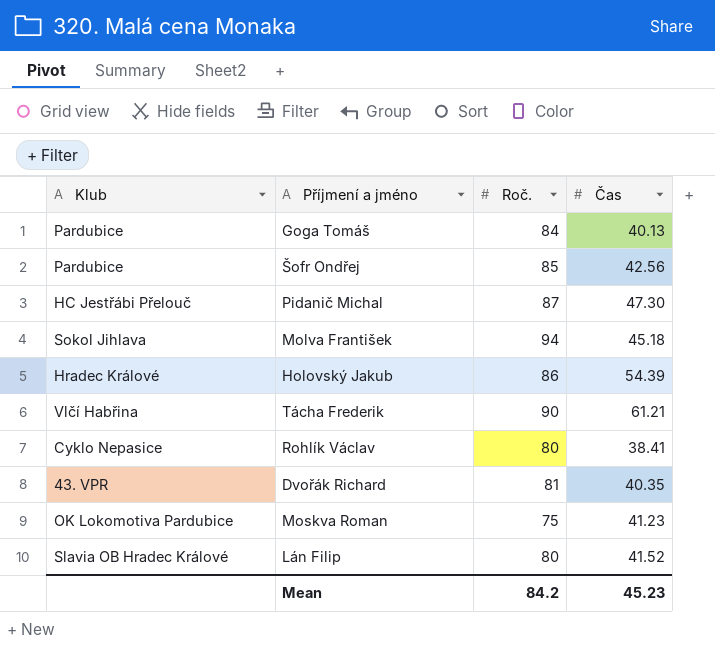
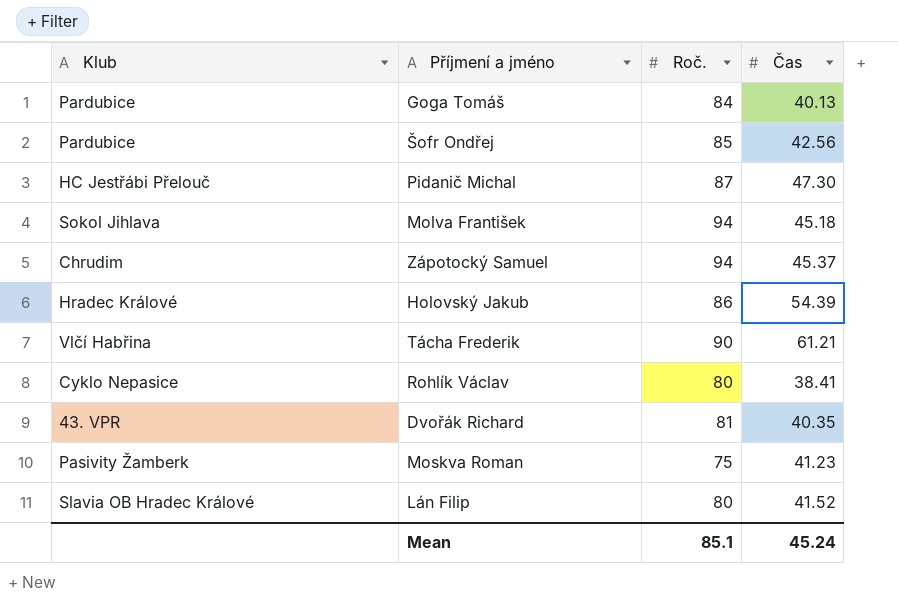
row Zápotocký Samuel: none -> Chrudim | 94 | 45.37
Moskva Roman | Klub: OK Lokomotiva Pardubice -> Pasivity Žamberk
Mean | Roč.: 84.2 -> 85.1
Mean | Čas: 45.23 -> 45.24

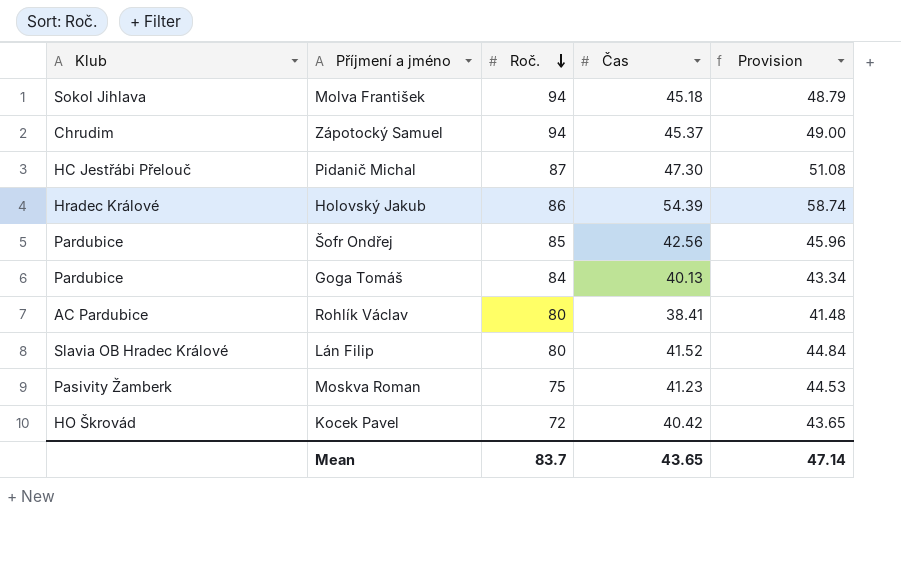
row order: none -> Roč. descending
column Provision | formula: none -> [Čas] * 1.08
row Tácha Frederik: Vlčí Habřina | 90 | 61.21 -> none
row Dvořák Richard: 43. VPR | 81 | 40.35 -> none
Rohlík Václav | Klub: Cyklo Nepasice -> AC Pardubice
row Kocek Pavel: none -> HO Škrovád | 72 | 40.42 | 43.65
Mean | Roč.: 85.1 -> 83.7
Mean | Čas: 45.24 -> 43.65

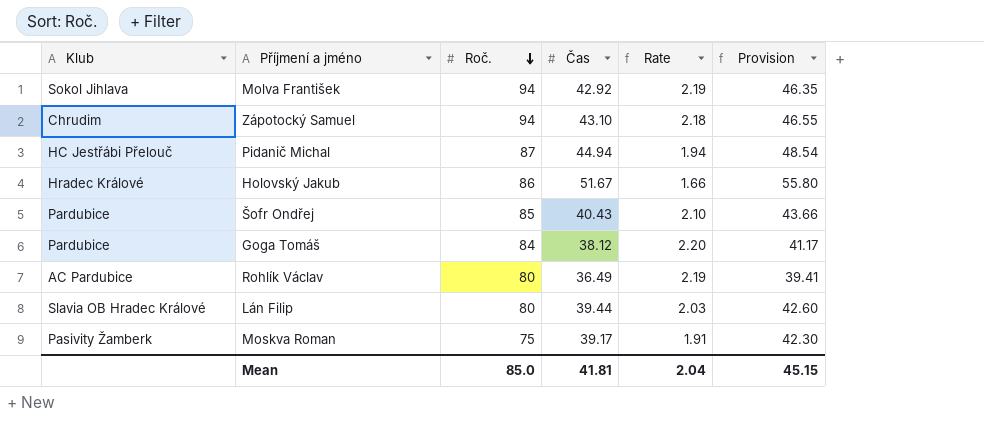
column Rate | formula: none -> [Roč.] / [Čas]
row Kocek Pavel: HO Škrovád | 72 | 40.42 | 43.65 -> none
Molva František | Čas: 45.18 -> 42.92
Molva František | Provision: 48.79 -> 46.35
Zápotocký Samuel | Čas: 45.37 -> 43.10
Zápotocký Samuel | Provision: 49.00 -> 46.55
Pidanič Michal | Čas: 47.30 -> 44.94
Pidanič Michal | Provision: 51.08 -> 48.54
Holovský Jakub | Čas: 54.39 -> 51.67
Holovský Jakub | Provision: 58.74 -> 55.80
Šofr Ondřej | Čas: 42.56 -> 40.43
Šofr Ondřej | Provision: 45.96 -> 43.66
Goga Tomáš | Čas: 40.13 -> 38.12
Goga Tomáš | Provision: 43.34 -> 41.17
Rohlík Václav | Čas: 38.41 -> 36.49
Rohlík Václav | Provision: 41.48 -> 39.41
Lán Filip | Čas: 41.52 -> 39.44
Lán Filip | Provision: 44.84 -> 42.60
Moskva Roman | Čas: 41.23 -> 39.17
Moskva Roman | Provision: 44.53 -> 42.30
Mean | Roč.: 83.7 -> 85.0
Mean | Čas: 43.65 -> 41.81
Mean | Provision: 47.14 -> 45.15

